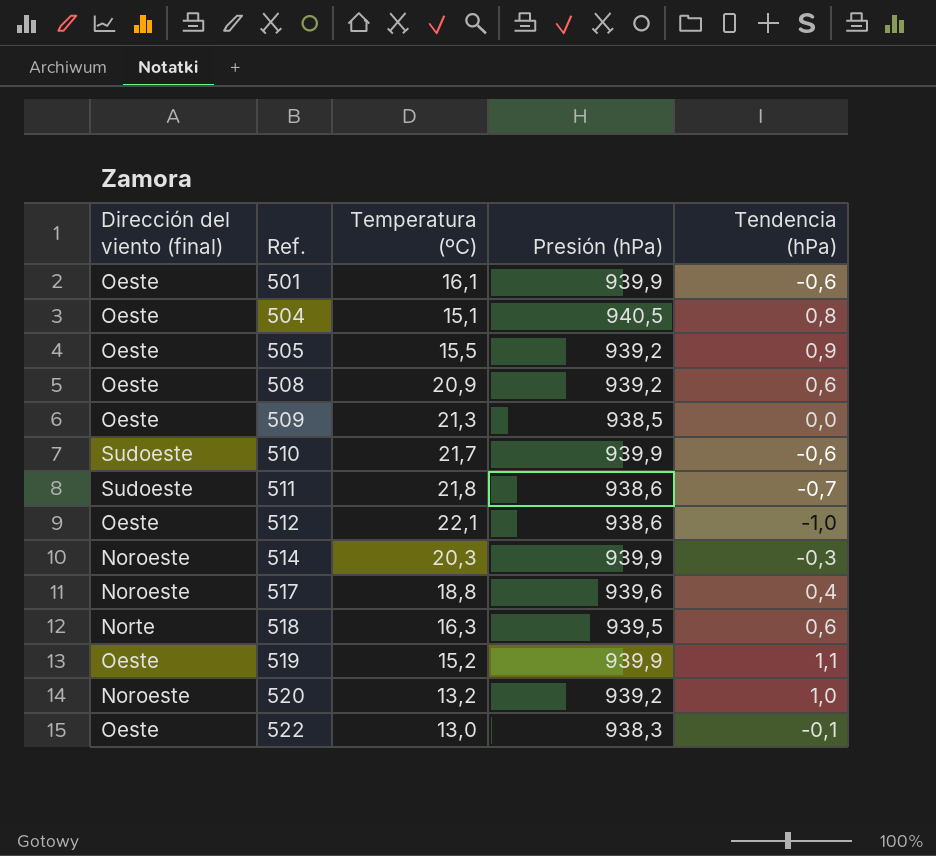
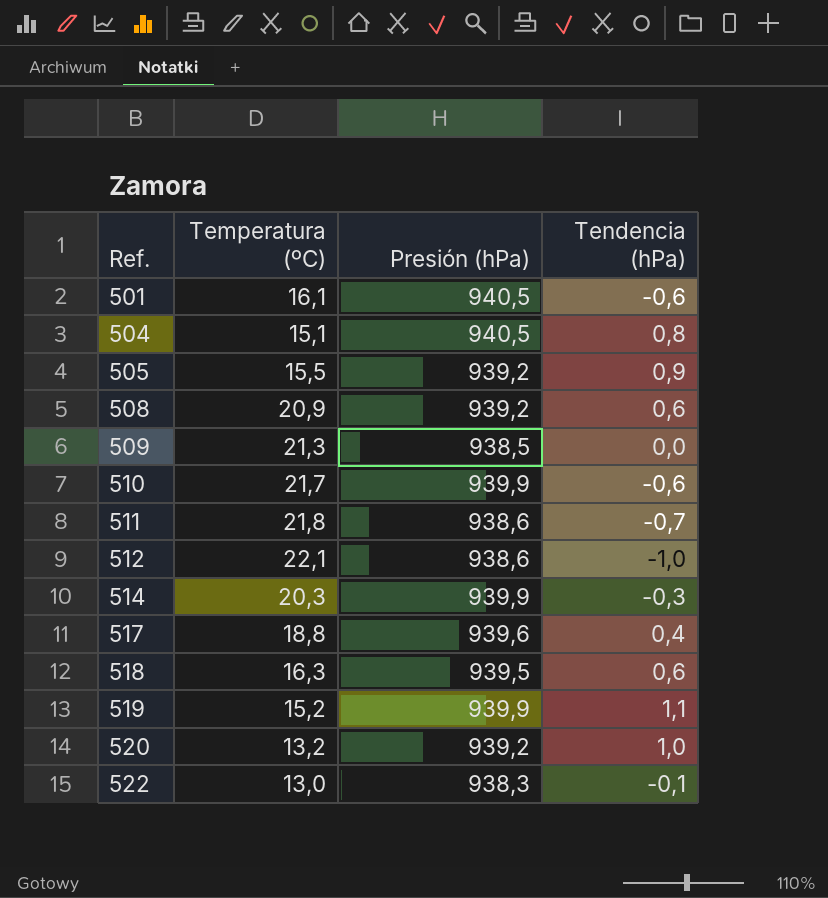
column Dirección del viento (final) | position: 1 -> none
501 | Presión (hPa): 939,9 -> 940,5

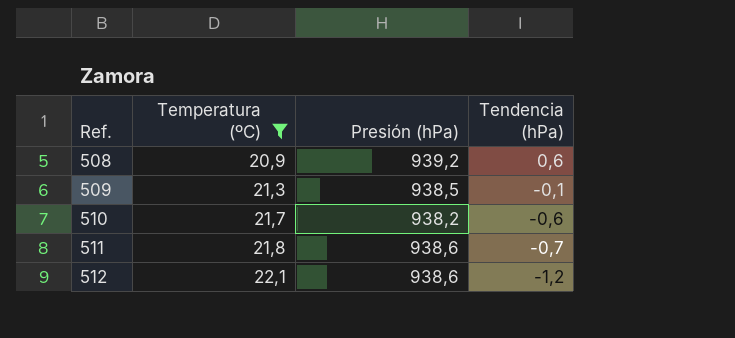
filter: none -> Temperatura (ºC) >= 20,9
509 | Tendencia (hPa): 0,0 -> -0,1
510 | Presión (hPa): 939,9 -> 938,2
512 | Tendencia (hPa): -1,0 -> -1,2

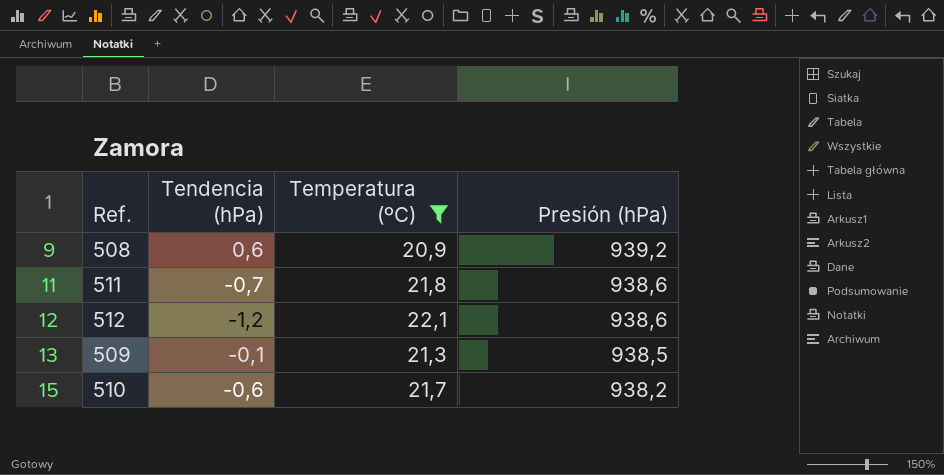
row order: Ref. ascending -> Presión (hPa) descending
column Tendencia (hPa) | position: 4 -> 2

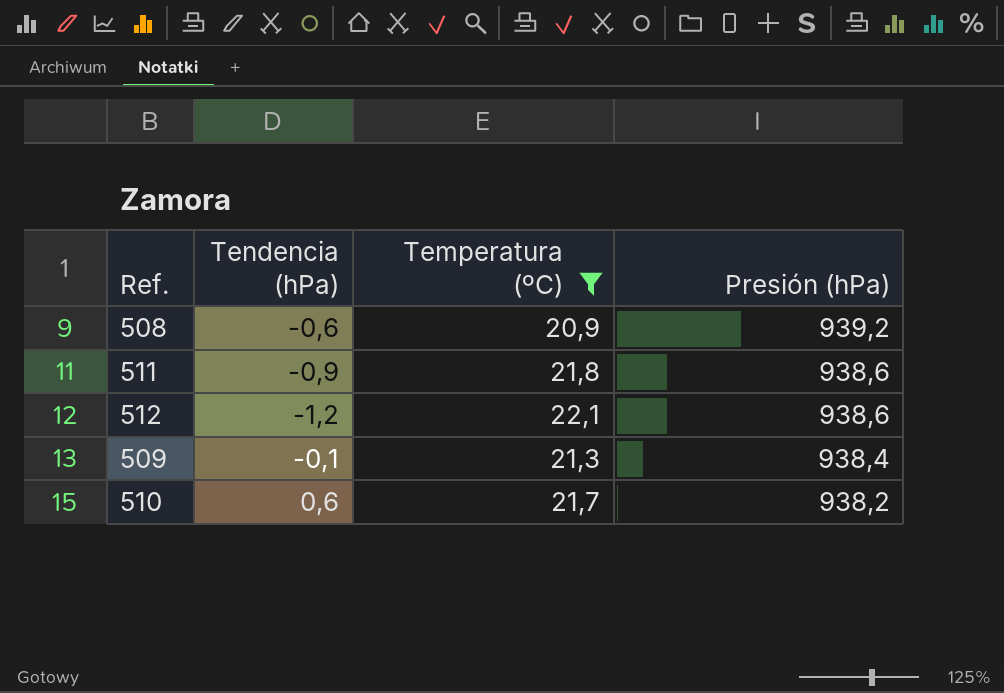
508 | Tendencia (hPa): 0,6 -> -0,6
511 | Tendencia (hPa): -0,7 -> -0,9
509 | Presión (hPa): 938,5 -> 938,4
510 | Tendencia (hPa): -0,6 -> 0,6

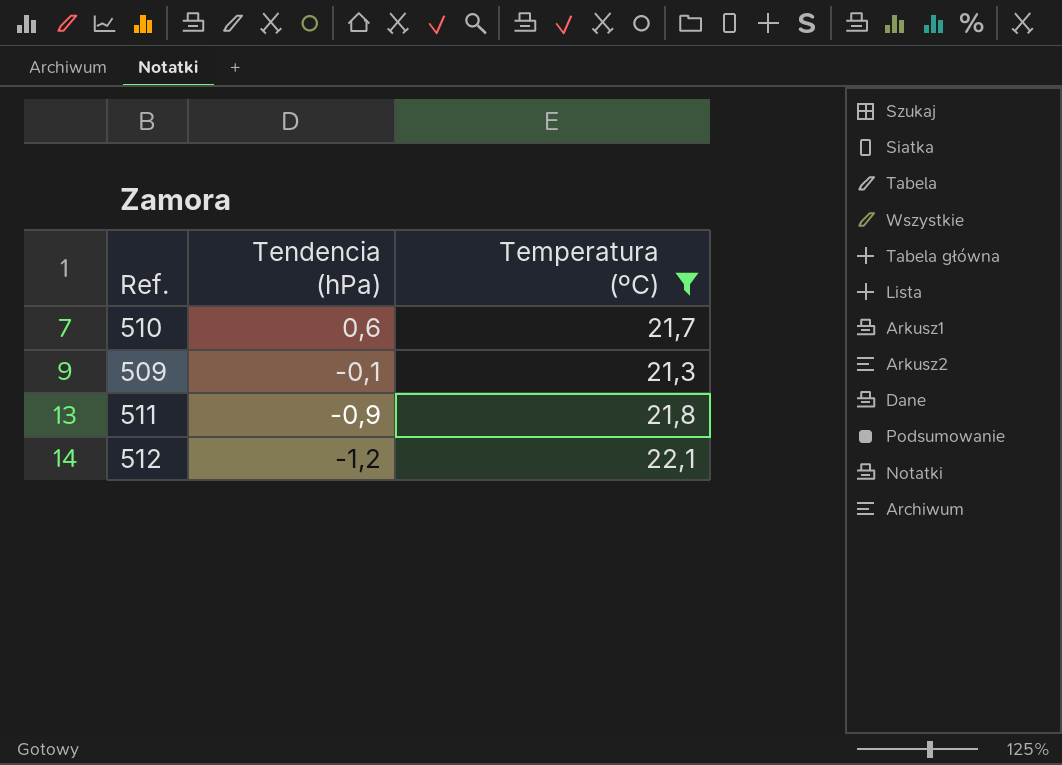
row order: Presión (hPa) descending -> Tendencia (hPa) descending
column Presión (hPa) | position: 4 -> none
row 508: -0,6 | 20,9 | 939,2 -> none

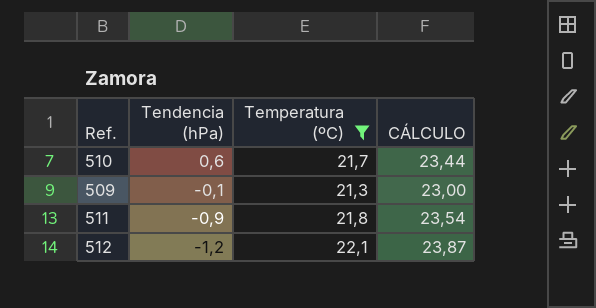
column CÁLCULO | formula: none -> [Temperatura (ºC)] * 1,08

